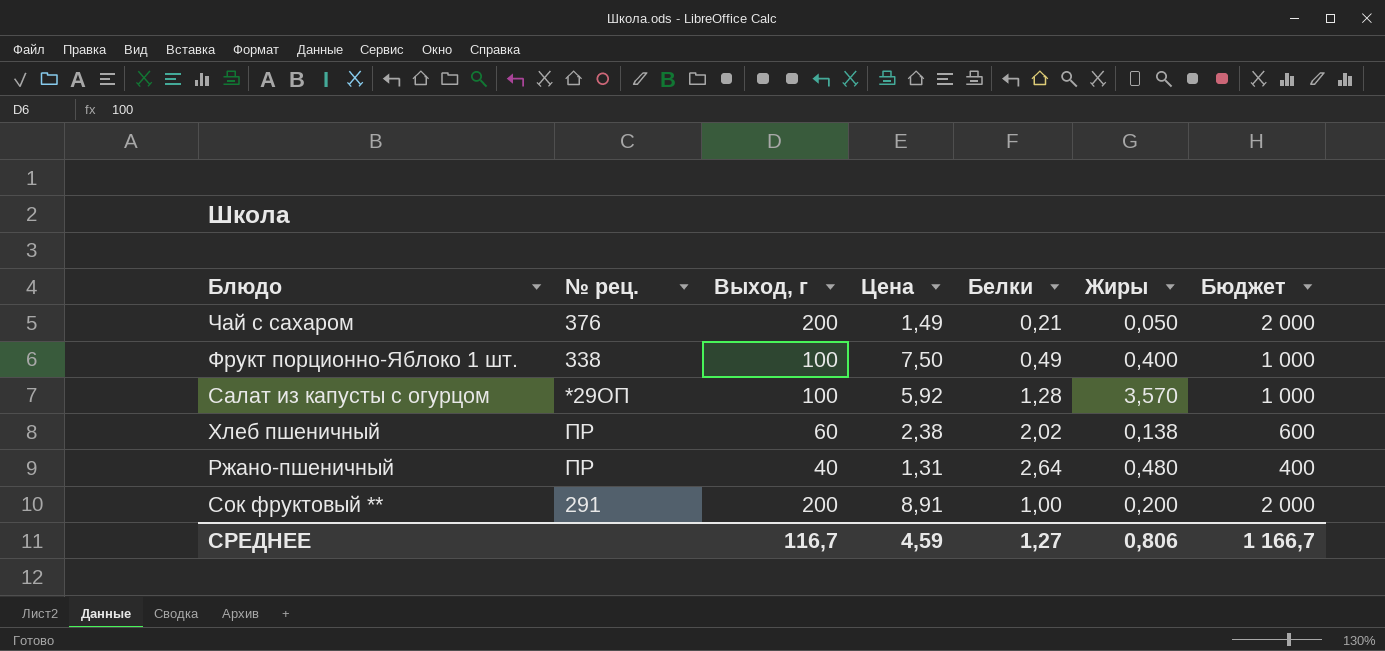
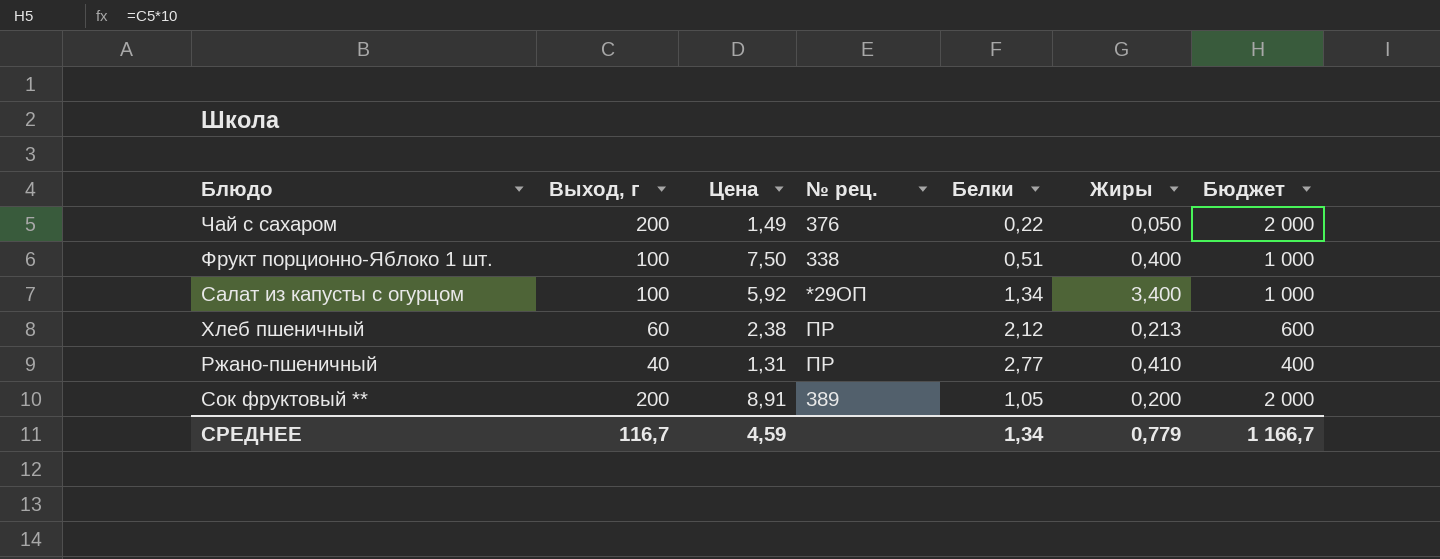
column № рец. | position: 2 -> 4
Чай с сахаром | Белки: 0,21 -> 0,22
Фрукт порционно-Яблоко 1 шт. | Белки: 0,49 -> 0,51
Салат из капусты с огурцом | Белки: 1,28 -> 1,34
Салат из капусты с огурцом | Жиры: 3,570 -> 3,400
Хлеб пшеничный | Белки: 2,02 -> 2,12
Хлеб пшеничный | Жиры: 0,138 -> 0,213
Ржано-пшеничный | Белки: 2,64 -> 2,77
Ржано-пшеничный | Жиры: 0,480 -> 0,410
Сок фруктовый ** | № рец.: 291 -> 389
Сок фруктовый ** | Белки: 1,00 -> 1,05
СРЕДНЕЕ | Белки: 1,27 -> 1,34
СРЕДНЕЕ | Жиры: 0,806 -> 0,779

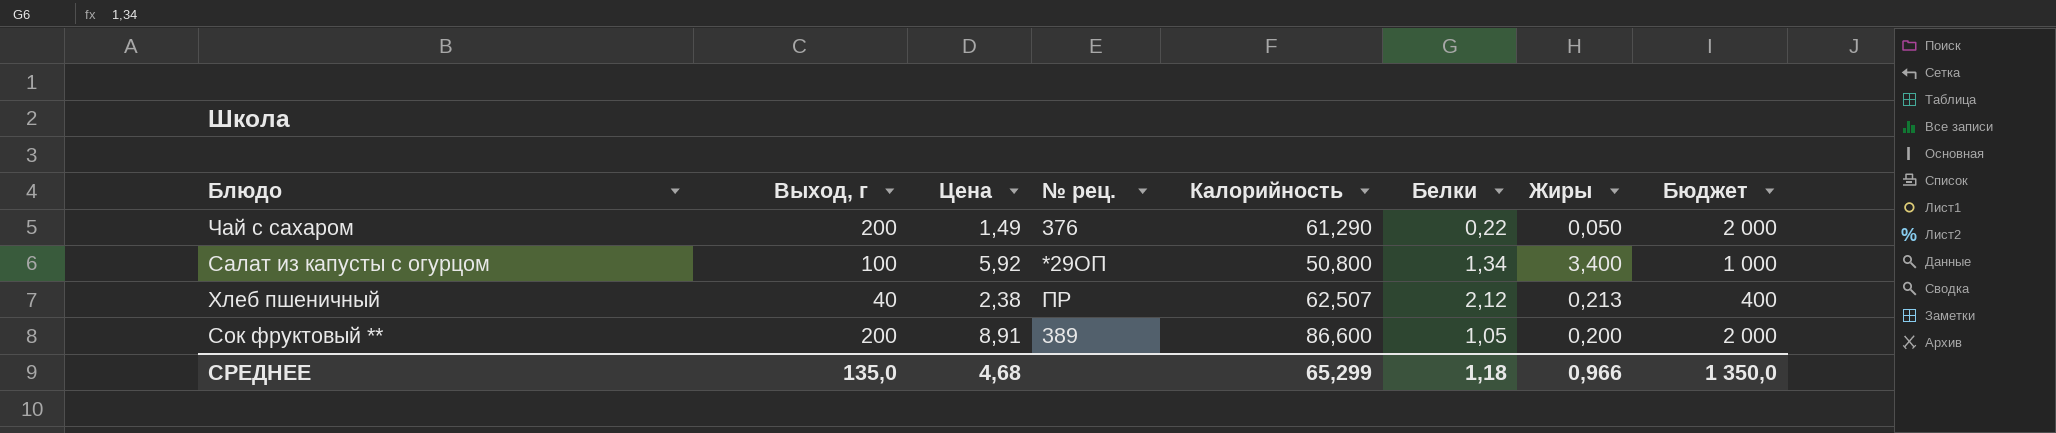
column Калорийность | position: none -> 5
row Фрукт порционно-Яблоко 1 шт.: 100 | 7,50 | 338 | 0,51 | 0,400 | 1 000 -> none
row Ржано-пшеничный: 40 | 1,31 | ПР | 2,77 | 0,410 | 400 -> none
Хлеб пшеничный | Выход, г: 60 -> 40
Хлеб пшеничный | Бюджет: 600 -> 400
СРЕДНЕЕ | Выход, г: 116,7 -> 135,0
СРЕДНЕЕ | Цена: 4,59 -> 4,68
СРЕДНЕЕ | Белки: 1,34 -> 1,18
СРЕДНЕЕ | Жиры: 0,779 -> 0,966
СРЕДНЕЕ | Бюджет: 1 166,7 -> 1 350,0

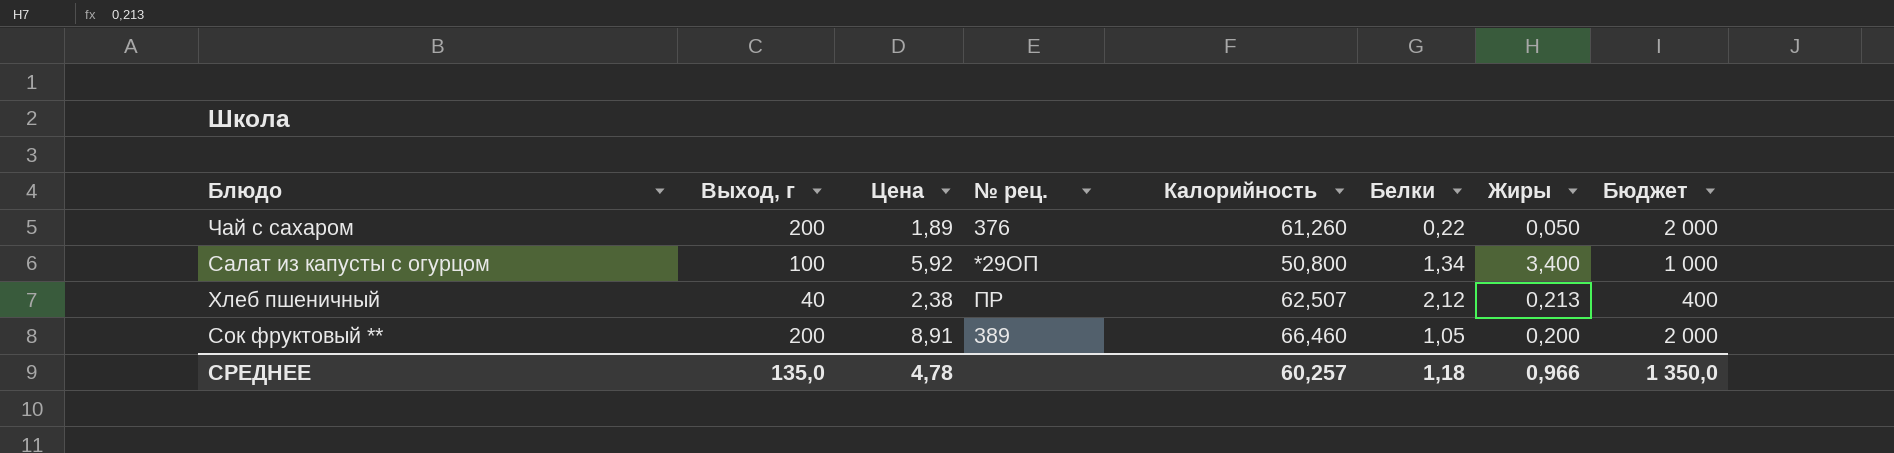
Чай с сахаром | Цена: 1,49 -> 1,89
Чай с сахаром | Калорийность: 61,290 -> 61,260
Сок фруктовый ** | Калорийность: 86,600 -> 66,460
СРЕДНЕЕ | Цена: 4,68 -> 4,78
СРЕДНЕЕ | Калорийность: 65,299 -> 60,257

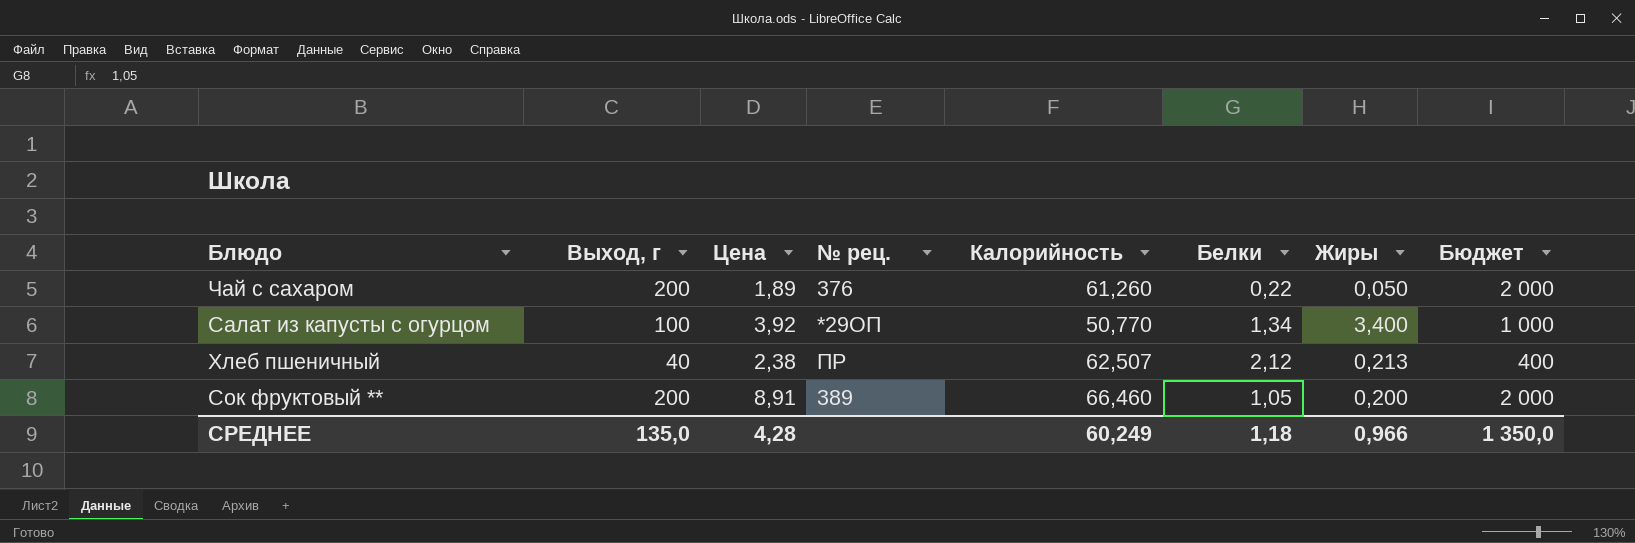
Салат из капусты с огурцом | Цена: 5,92 -> 3,92
Салат из капусты с огурцом | Калорийность: 50,800 -> 50,770
СРЕДНЕЕ | Цена: 4,78 -> 4,28
СРЕДНЕЕ | Калорийность: 60,257 -> 60,249

